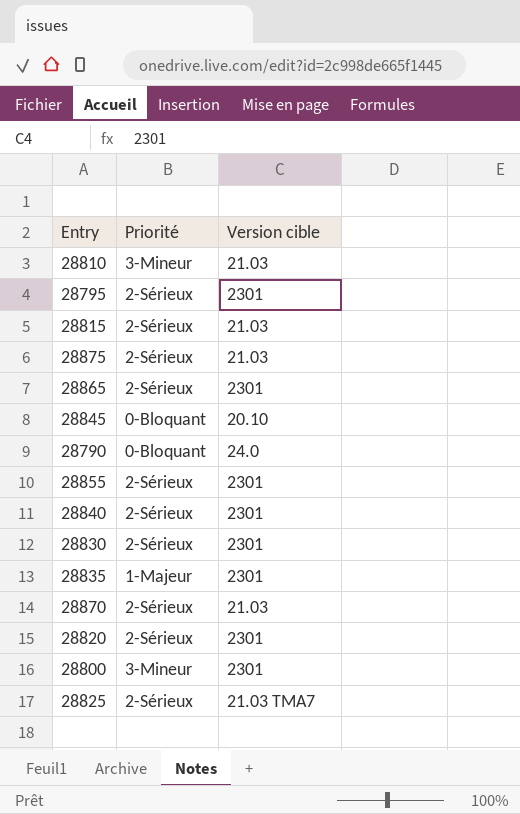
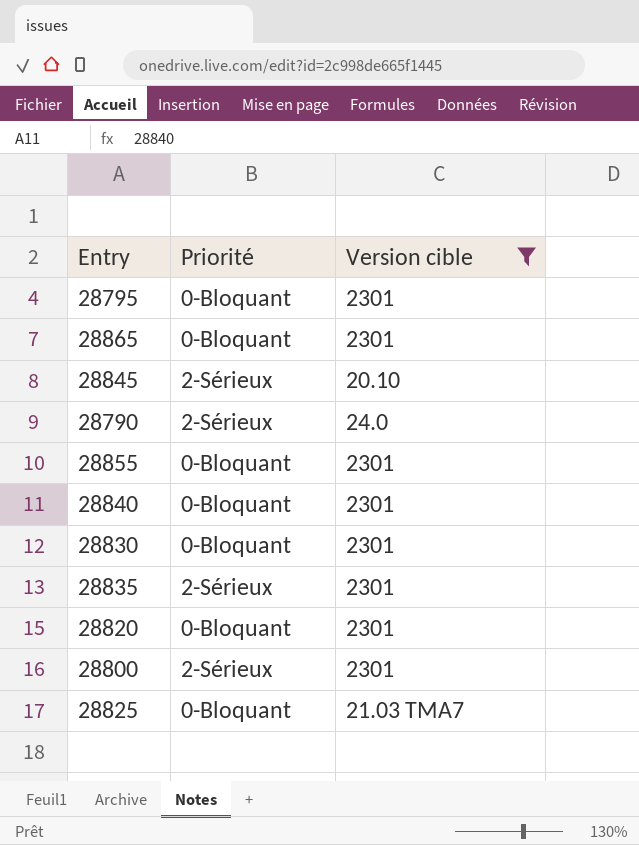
filter: none -> Version cible != 21.03
28795 | Priorité: 2-Sérieux -> 0-Bloquant
28865 | Priorité: 2-Sérieux -> 0-Bloquant
28845 | Priorité: 0-Bloquant -> 2-Sérieux
28790 | Priorité: 0-Bloquant -> 2-Sérieux
28855 | Priorité: 2-Sérieux -> 0-Bloquant
28840 | Priorité: 2-Sérieux -> 0-Bloquant
28830 | Priorité: 2-Sérieux -> 0-Bloquant
28835 | Priorité: 1-Majeur -> 2-Sérieux
28820 | Priorité: 2-Sérieux -> 0-Bloquant
28800 | Priorité: 3-Mineur -> 2-Sérieux
28825 | Priorité: 2-Sérieux -> 0-Bloquant

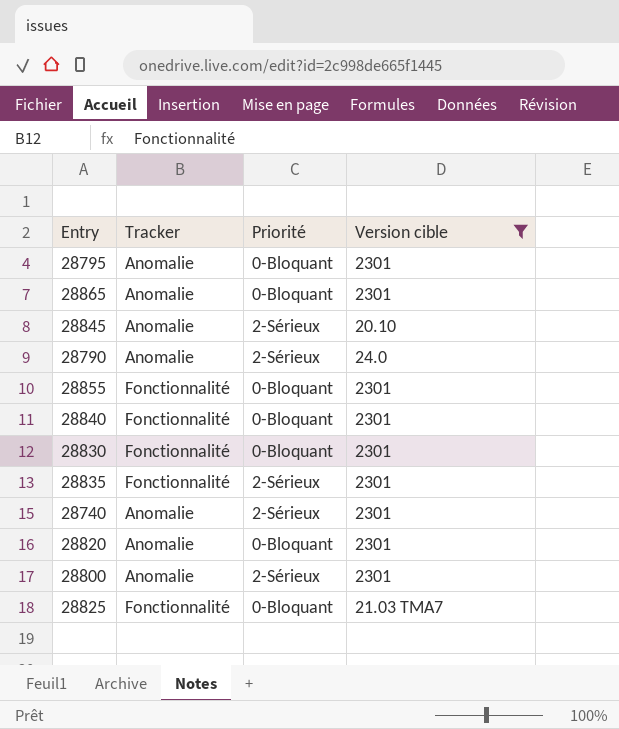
column Tracker | position: none -> 2
row 28740: none -> Anomalie | 2-Sérieux | 2301

